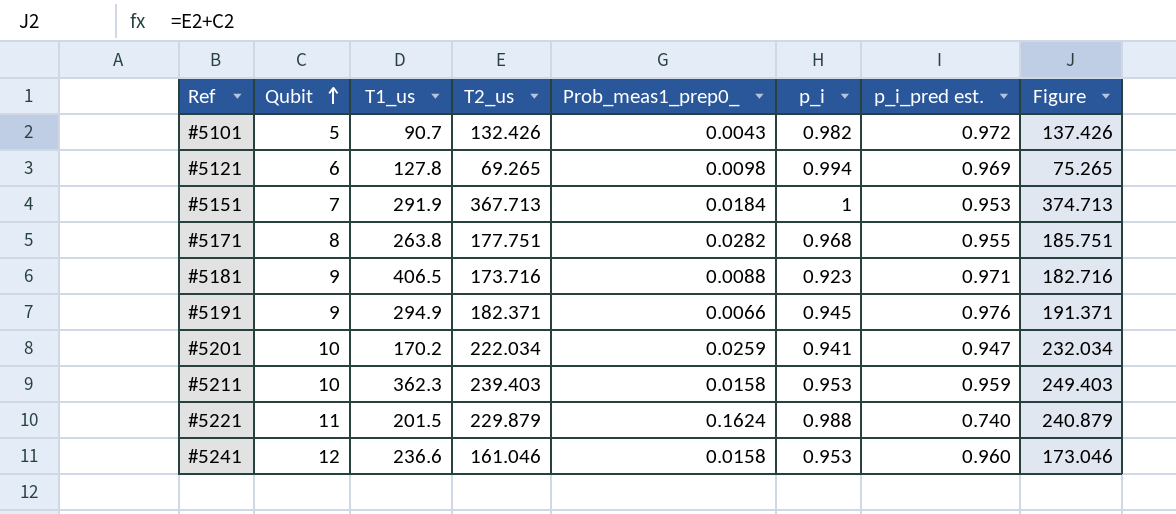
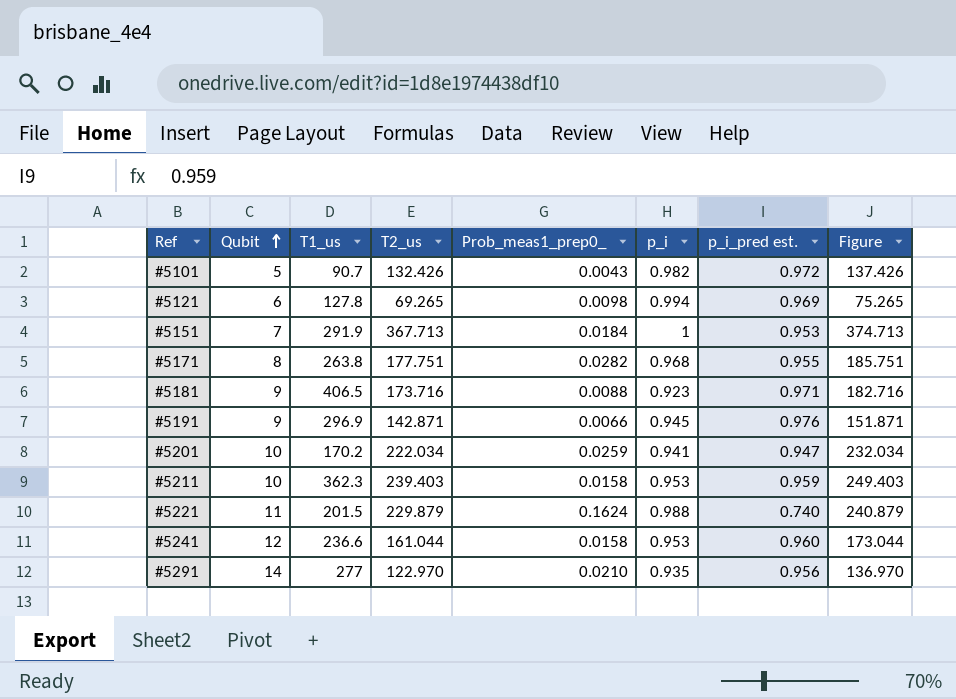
#5191 | T1_us: 294.9 -> 296.9
#5191 | T2_us: 182.371 -> 142.871
#5191 | Figure: 191.371 -> 151.871
#5241 | T2_us: 161.046 -> 161.044
#5241 | Figure: 173.046 -> 173.044
row #5291: none -> 14 | 277 | 122.970 | 0.0210 | 0.935 | 0.956 | 136.970

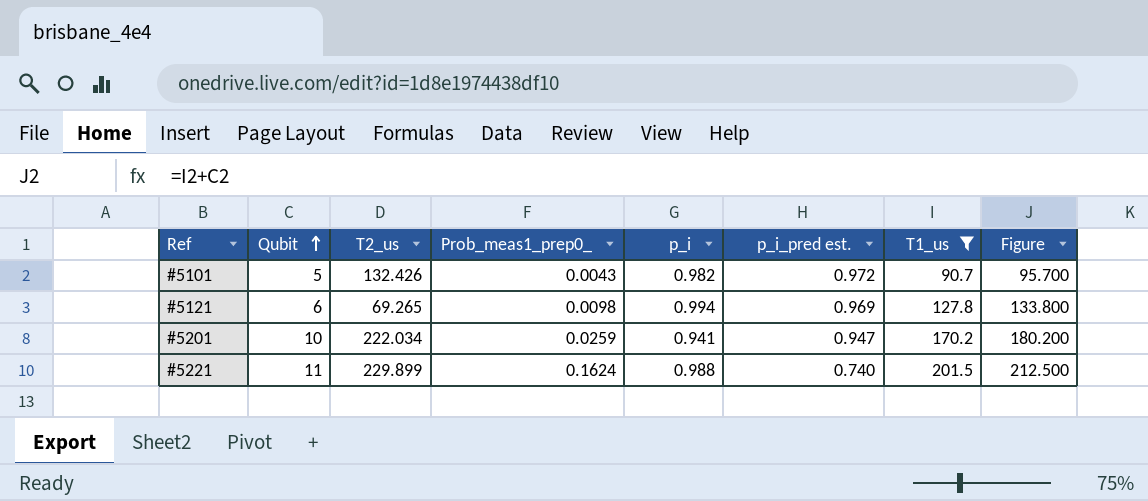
filter: none -> T1_us <= 201.5
column T1_us | position: 3 -> 7
column Figure | formula: [Qubit] + [T2_us] -> [Qubit] + [T1_us]
#5221 | T2_us: 229.879 -> 229.899

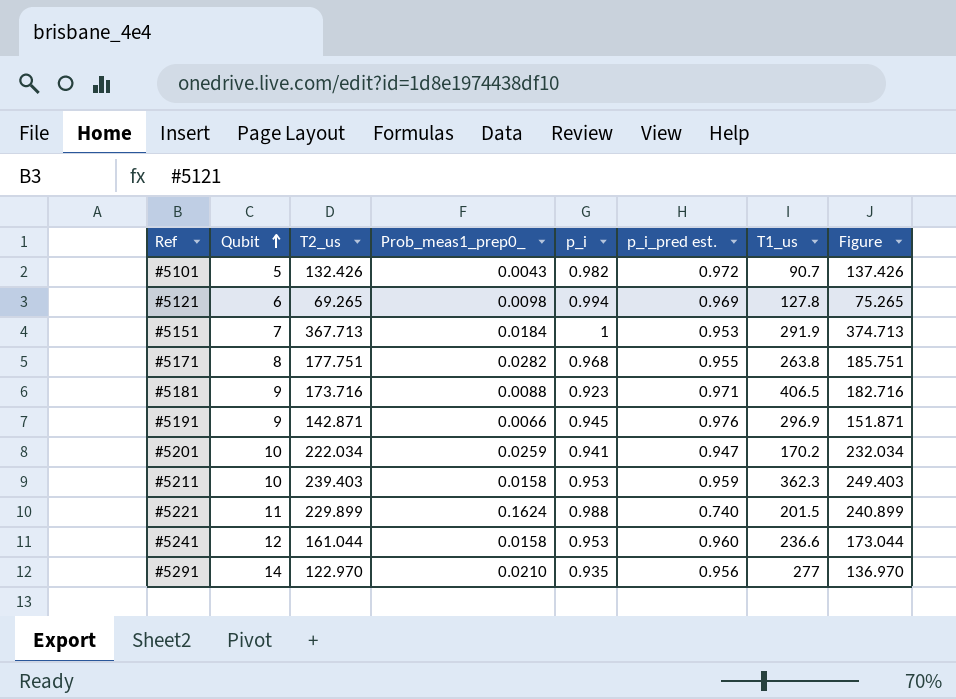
filter: T1_us <= 201.5 -> none
column Figure | formula: [Qubit] + [T1_us] -> [Qubit] + [T2_us]

